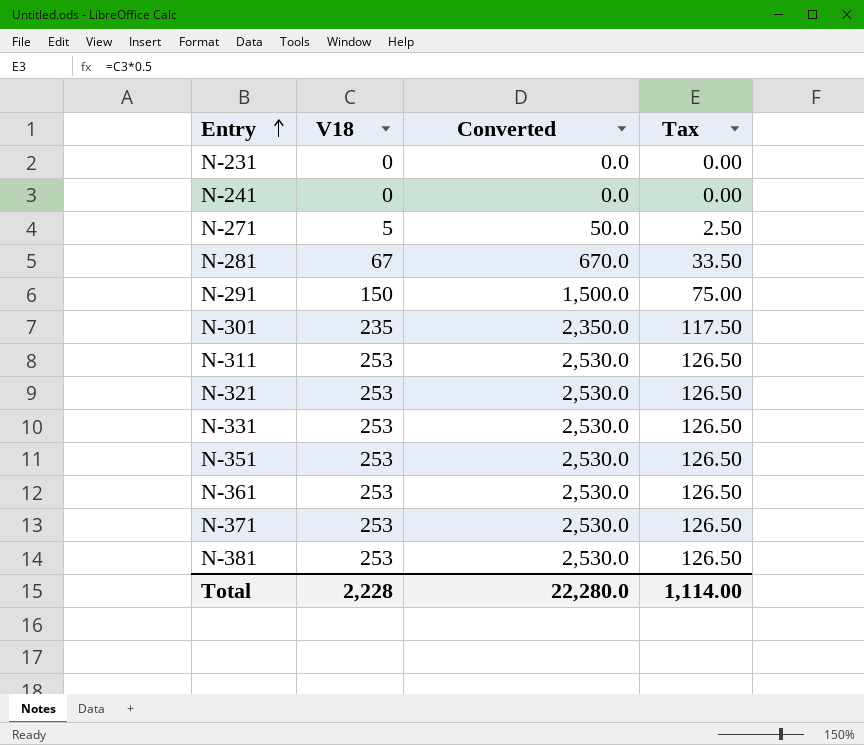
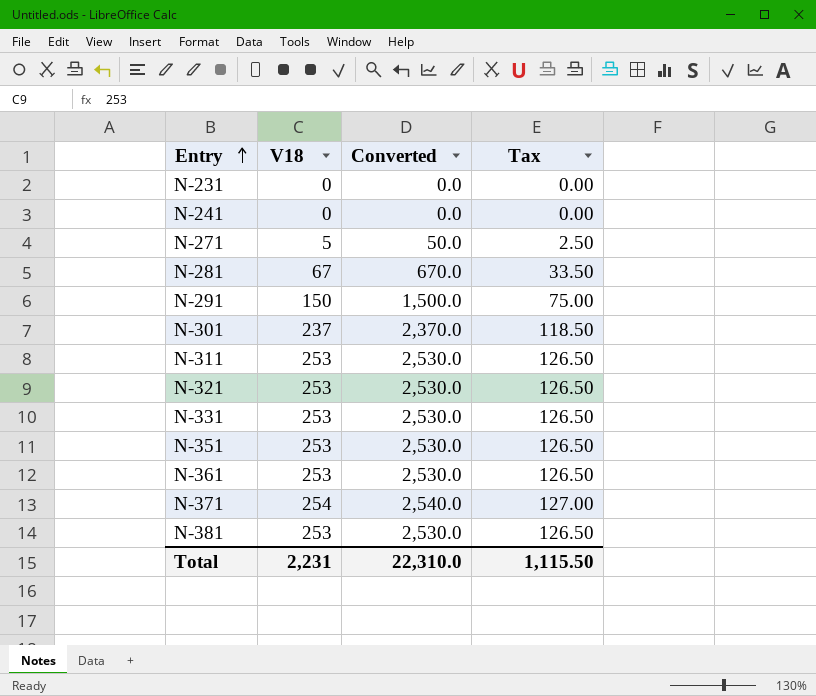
N-301 | V18: 235 -> 237
N-301 | Converted: 2,350.0 -> 2,370.0
N-301 | Tax: 117.50 -> 118.50
N-371 | V18: 253 -> 254
N-371 | Converted: 2,530.0 -> 2,540.0
N-371 | Tax: 126.50 -> 127.00
Total | V18: 2,228 -> 2,231
Total | Converted: 22,280.0 -> 22,310.0
Total | Tax: 1,114.00 -> 1,115.50

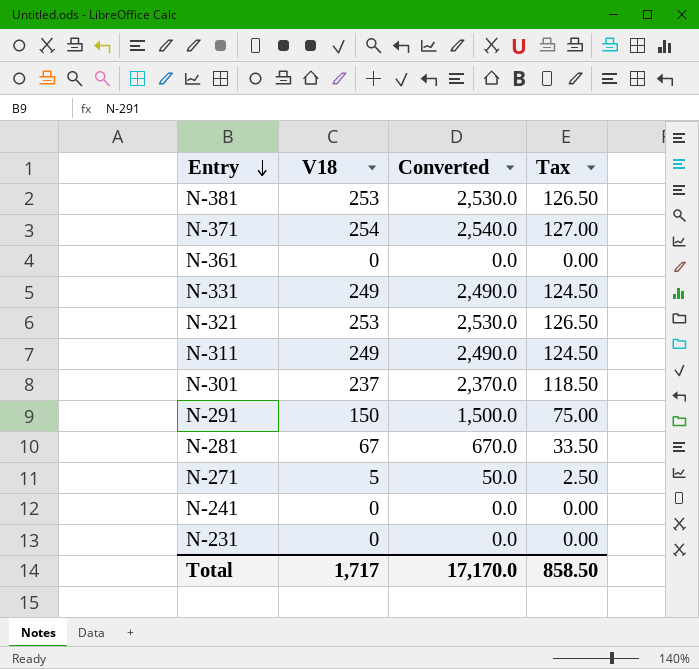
row order: Entry ascending -> Entry descending
row N-351: 253 | 2,530.0 | 126.50 -> none
N-361 | V18: 253 -> 0
N-361 | Converted: 2,530.0 -> 0.0
N-361 | Tax: 126.50 -> 0.00
N-331 | V18: 253 -> 249
N-331 | Converted: 2,530.0 -> 2,490.0
N-331 | Tax: 126.50 -> 124.50
N-311 | V18: 253 -> 249
N-311 | Converted: 2,530.0 -> 2,490.0
N-311 | Tax: 126.50 -> 124.50
Total | V18: 2,231 -> 1,717
Total | Converted: 22,310.0 -> 17,170.0
Total | Tax: 1,115.50 -> 858.50

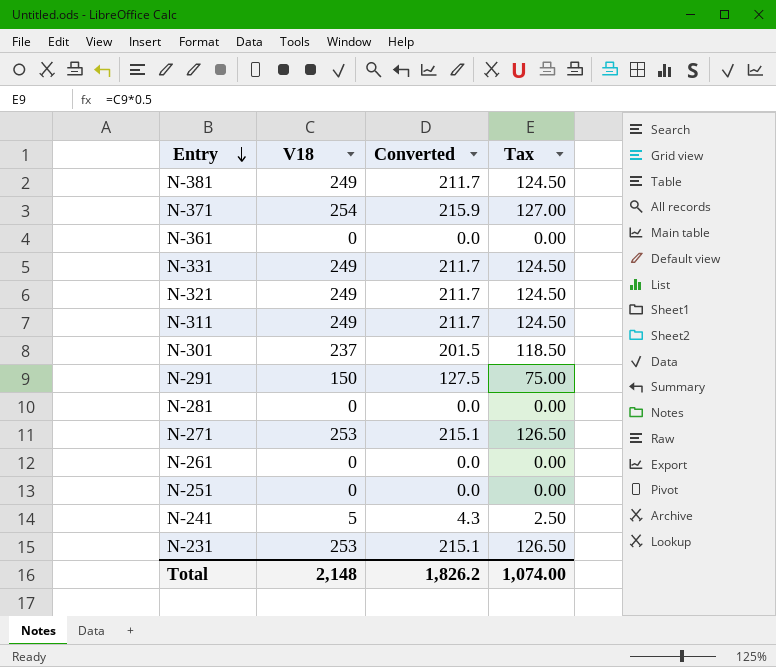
column Converted | formula: [V18] * 10 -> [V18] * 0.85
N-381 | V18: 253 -> 249
N-381 | Tax: 126.50 -> 124.50
N-321 | V18: 253 -> 249
N-321 | Tax: 126.50 -> 124.50
N-281 | V18: 67 -> 0
N-281 | Tax: 33.50 -> 0.00
N-271 | V18: 5 -> 253
N-271 | Tax: 2.50 -> 126.50
row N-261: none -> 0 | 0.0 | 0.00
row N-251: none -> 0 | 0.0 | 0.00
N-241 | V18: 0 -> 5
N-241 | Tax: 0.00 -> 2.50
N-231 | V18: 0 -> 253
N-231 | Tax: 0.00 -> 126.50
Total | V18: 1,717 -> 2,148
Total | Converted: 17,170.0 -> 1,826.2
Total | Tax: 858.50 -> 1,074.00

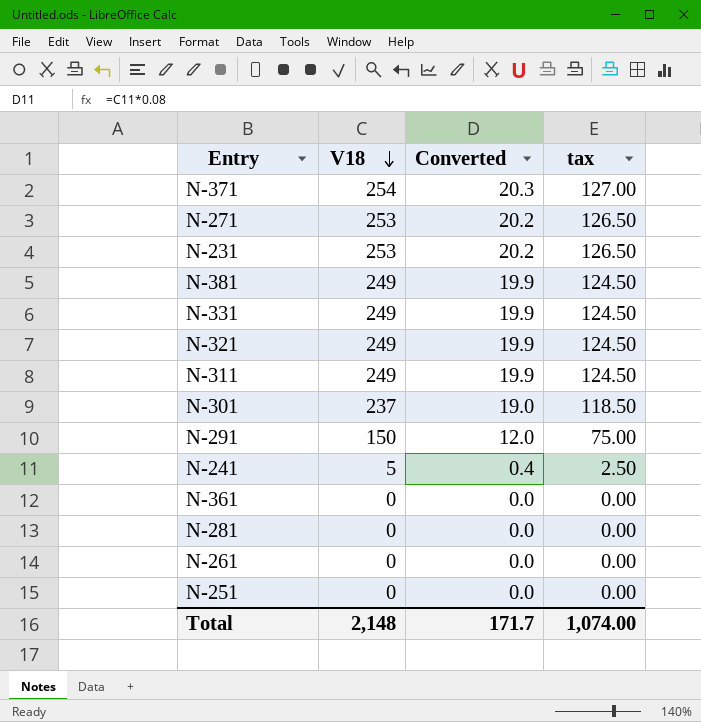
row order: Entry descending -> V18 descending
column Converted | formula: [V18] * 0.85 -> [V18] * 0.08
column name: Tax -> tax
Total | Converted: 1,826.2 -> 171.7

